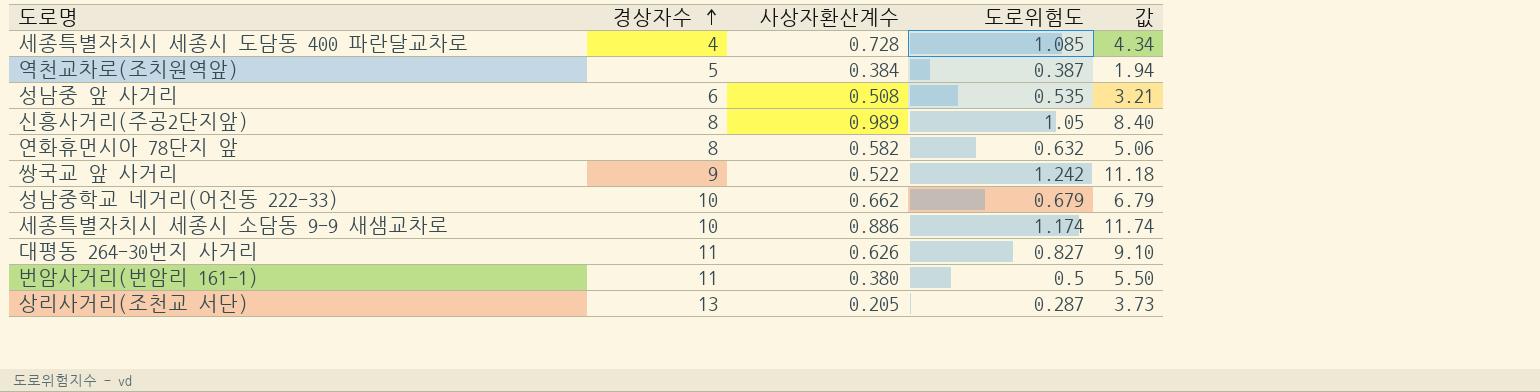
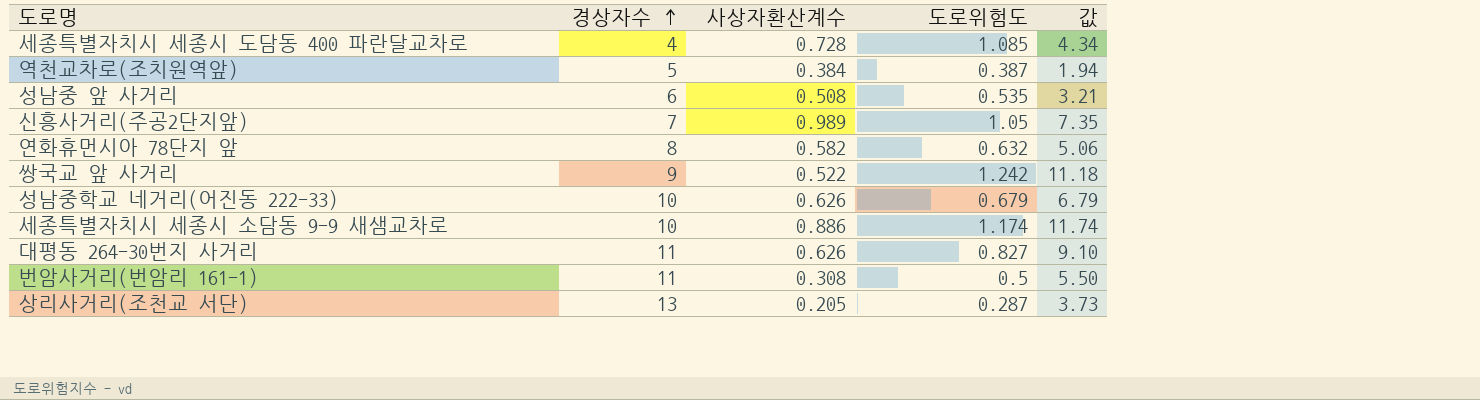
신흥사거리(주공2단지앞) | 경상자수: 8 -> 7
신흥사거리(주공2단지앞) | 값: 8.40 -> 7.35
성남중학교 네거리(어진동 222-33) | 사상자환산계수: 0.662 -> 0.626
번암사거리(번암리 161-1) | 사상자환산계수: 0.380 -> 0.308

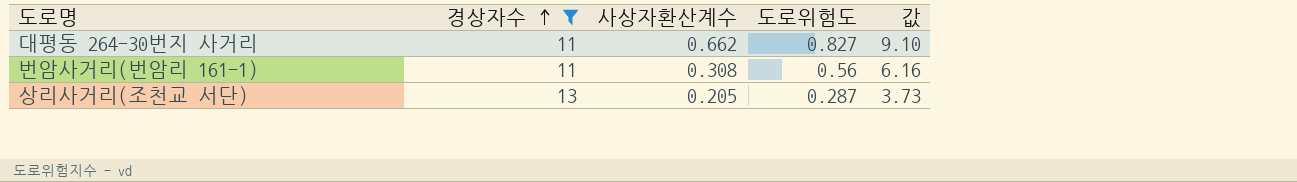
filter: none -> 경상자수 >= 11
대평동 264-30번지 사거리 | 사상자환산계수: 0.626 -> 0.662
번암사거리(번암리 161-1) | 도로위험도: 0.5 -> 0.56
번암사거리(번암리 161-1) | 값: 5.50 -> 6.16

